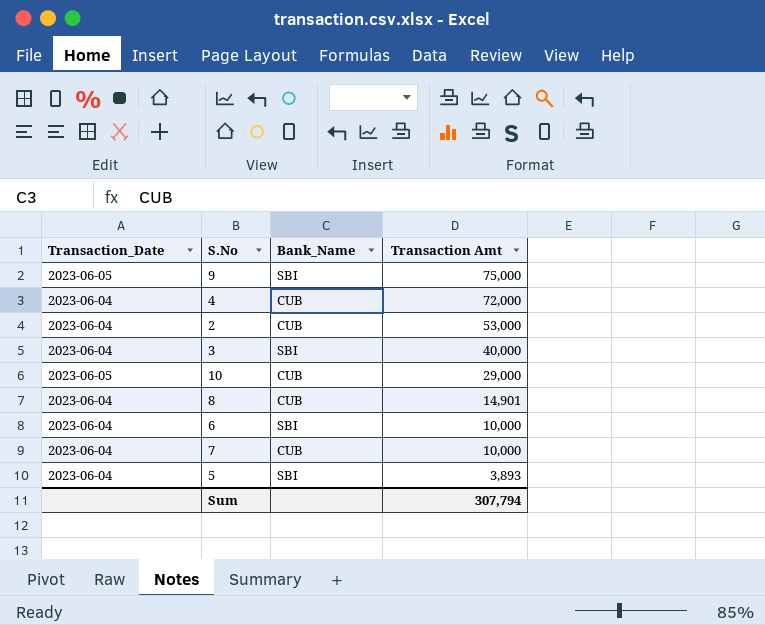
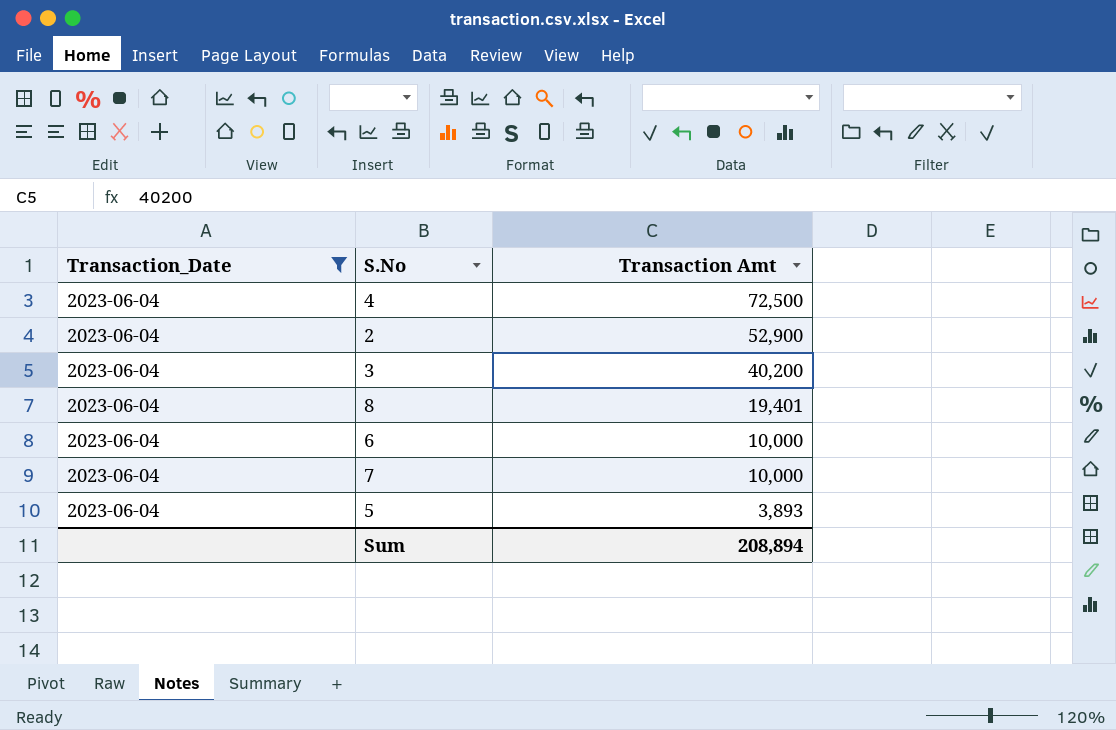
filter: none -> Transaction_Date = 2023-06-04
column Bank_Name | position: 3 -> none
4 | Transaction Amt: 72,000 -> 72,500
2 | Transaction Amt: 53,000 -> 52,900
3 | Transaction Amt: 40,000 -> 40,200
8 | Transaction Amt: 14,901 -> 19,401
Sum | Transaction Amt: 307,794 -> 208,894

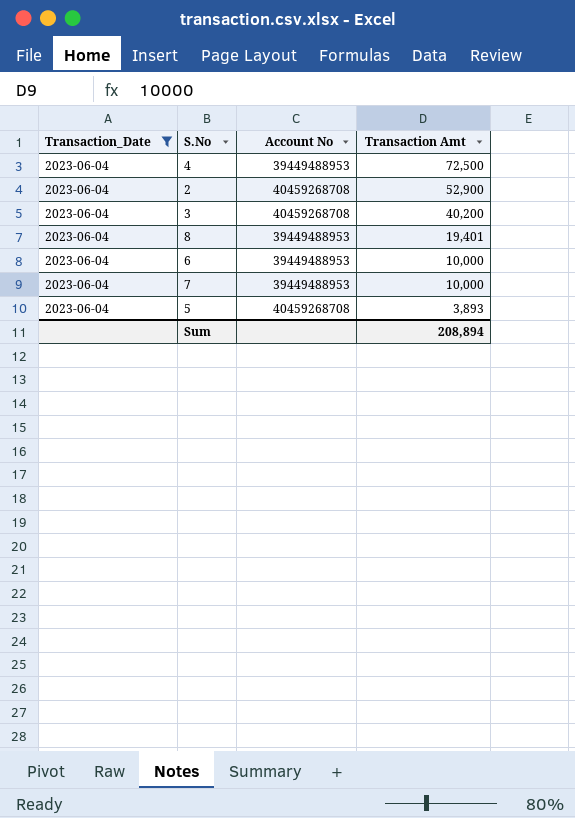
column Account No | position: none -> 3

